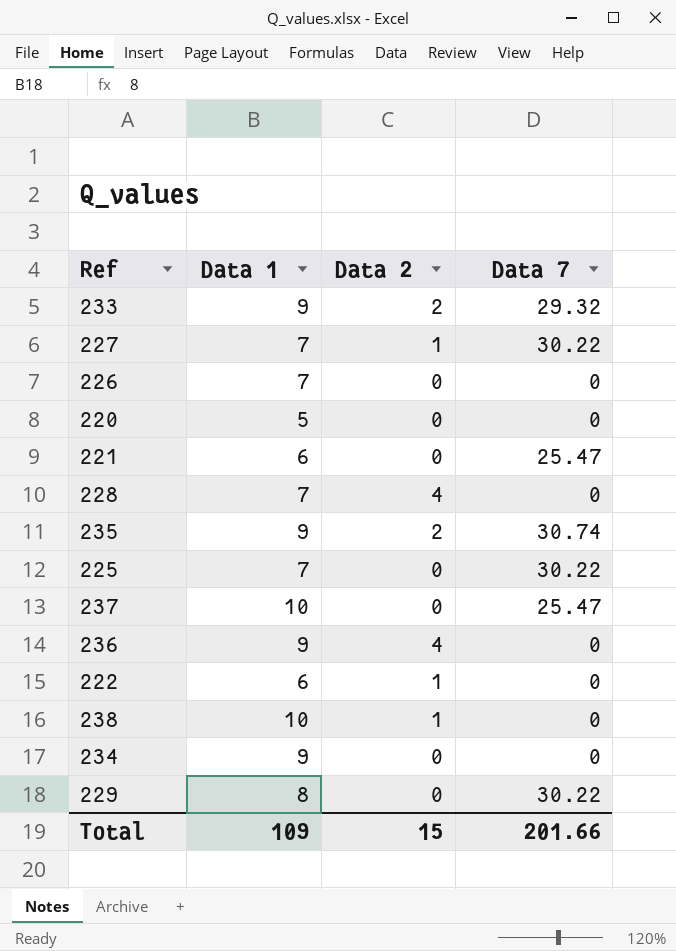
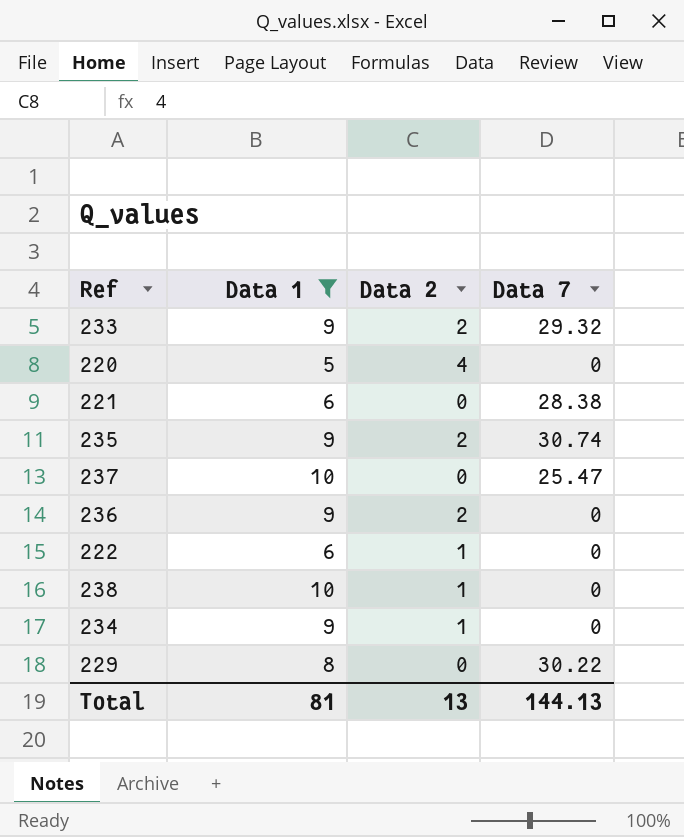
filter: none -> Data 1 != 7
220 | Data 2: 0 -> 4
221 | Data 7: 25.47 -> 28.38
236 | Data 2: 4 -> 2
234 | Data 2: 0 -> 1
Total | Data 1: 109 -> 81
Total | Data 2: 15 -> 13
Total | Data 7: 201.66 -> 144.13

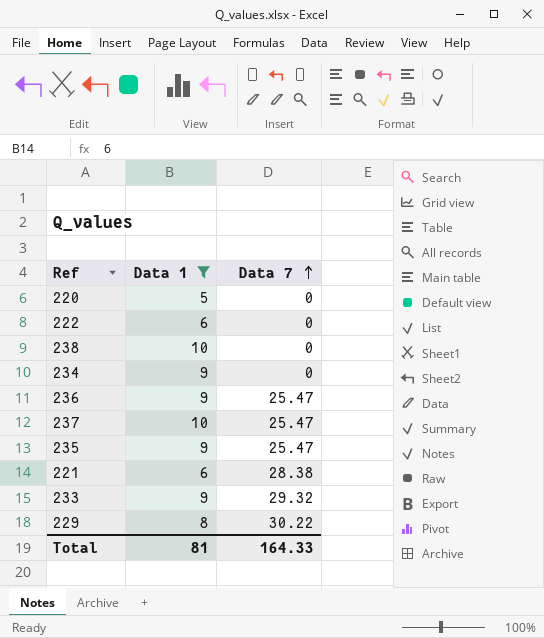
row order: none -> Data 7 ascending
column Data 2 | position: 3 -> none
236 | Data 7: 0 -> 25.47
235 | Data 7: 30.74 -> 25.47
Total | Data 7: 144.13 -> 164.33

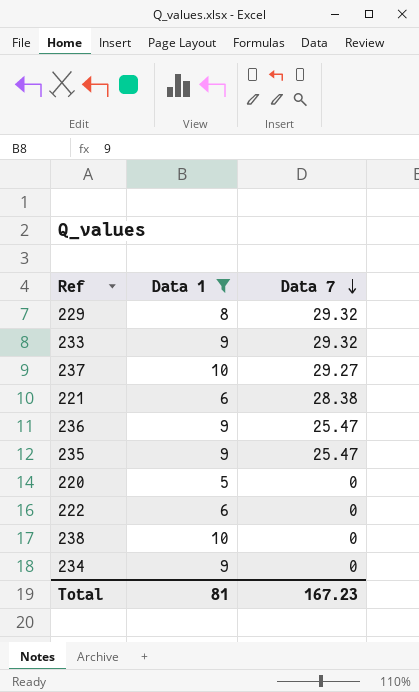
row order: Data 7 ascending -> Data 7 descending
229 | Data 7: 30.22 -> 29.32
237 | Data 7: 25.47 -> 29.27
Total | Data 7: 164.33 -> 167.23

